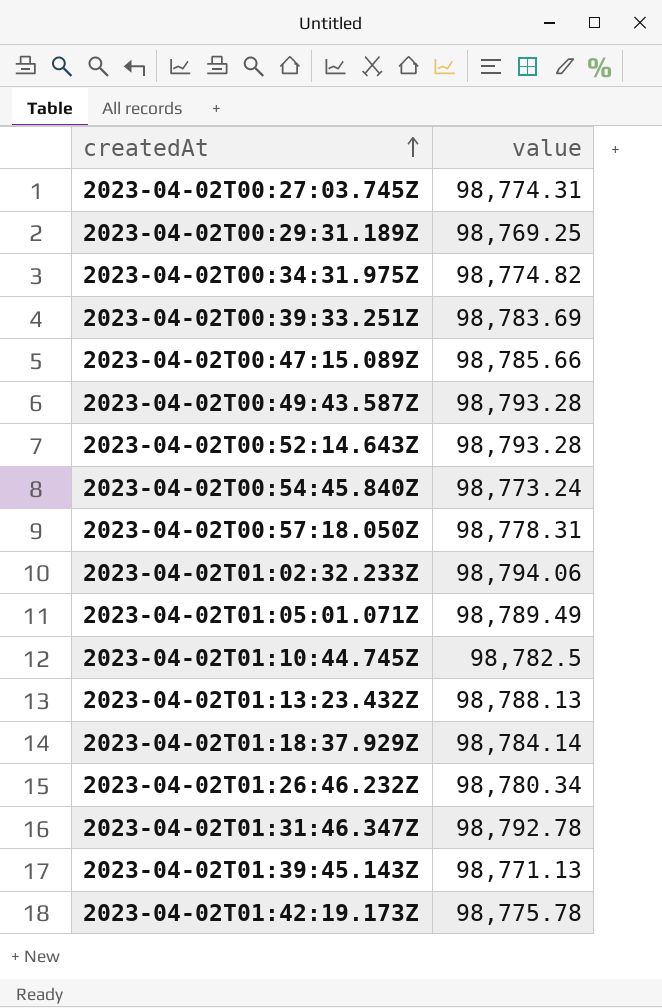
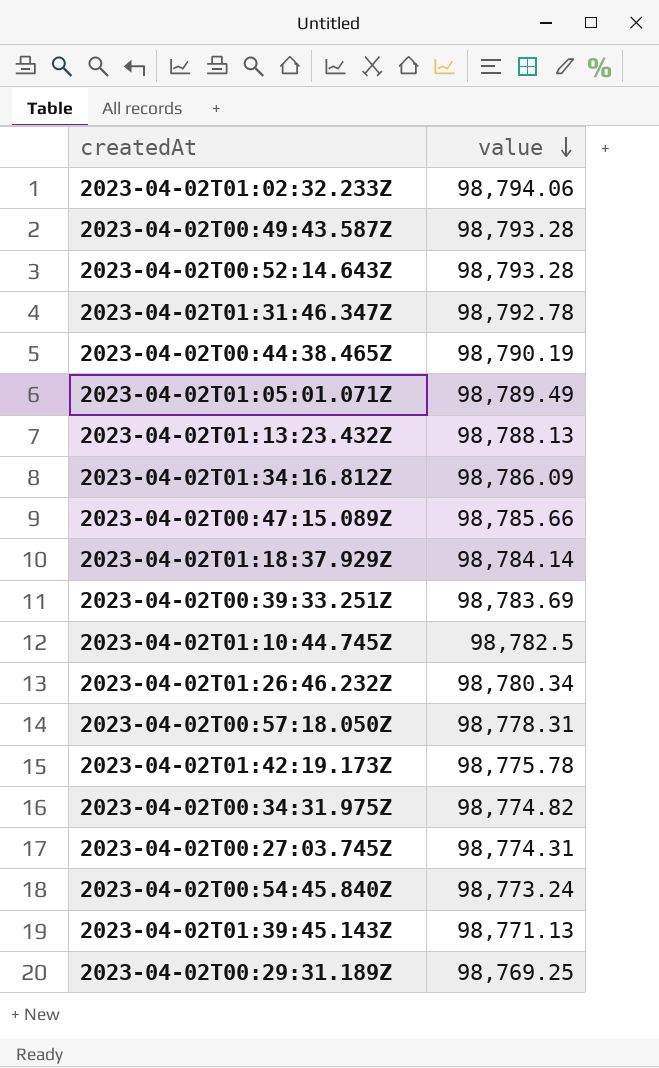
row order: createdAt ascending -> value descending
row 2023-04-02T00:44:38.465Z: none -> 98,790.19
row 2023-04-02T01:34:16.812Z: none -> 98,786.09

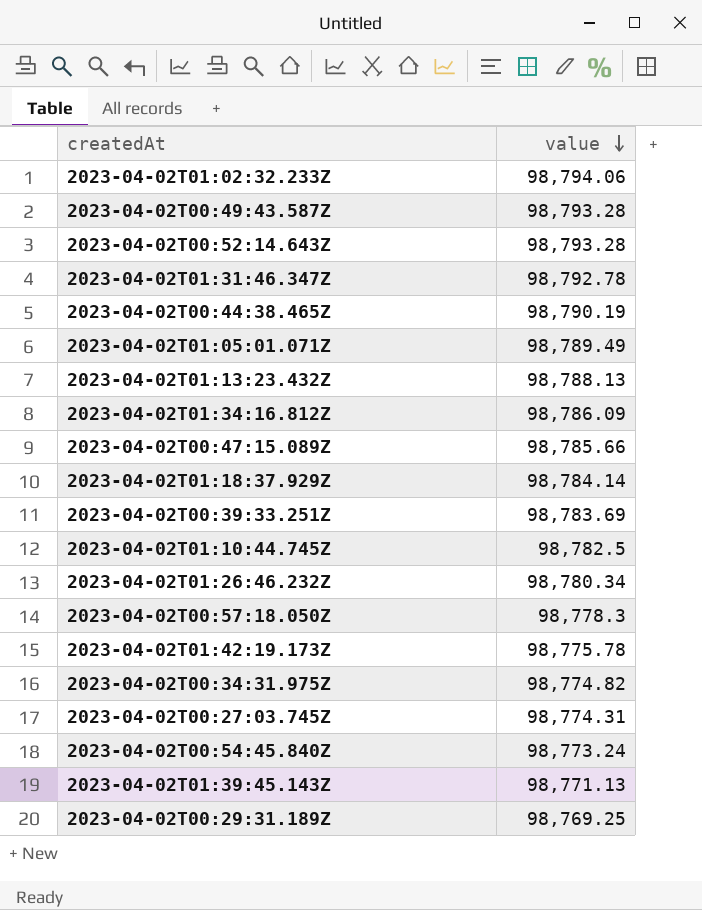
2023-04-02T00:57:18.050Z | value: 98,778.31 -> 98,778.3

